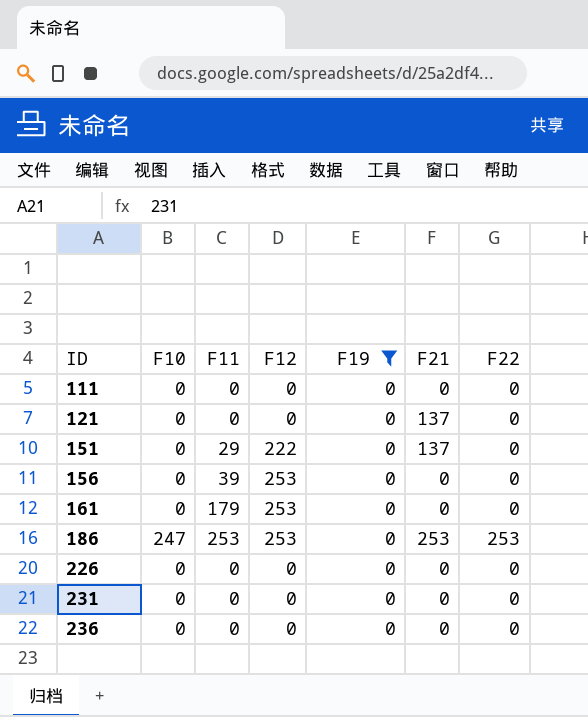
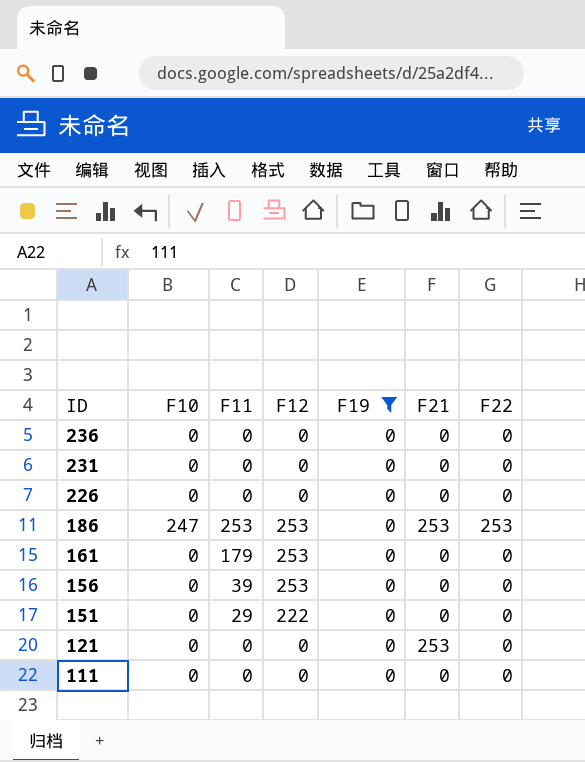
row order: ID ascending -> ID descending
151 | F21: 137 -> 0
121 | F21: 137 -> 253

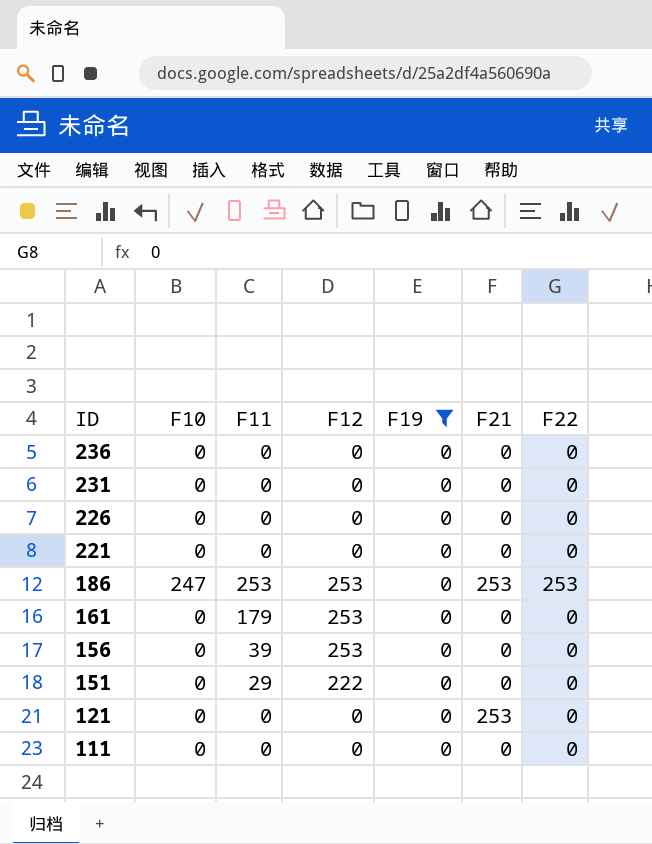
row 221: none -> 0 | 0 | 0 | 0 | 0 | 0

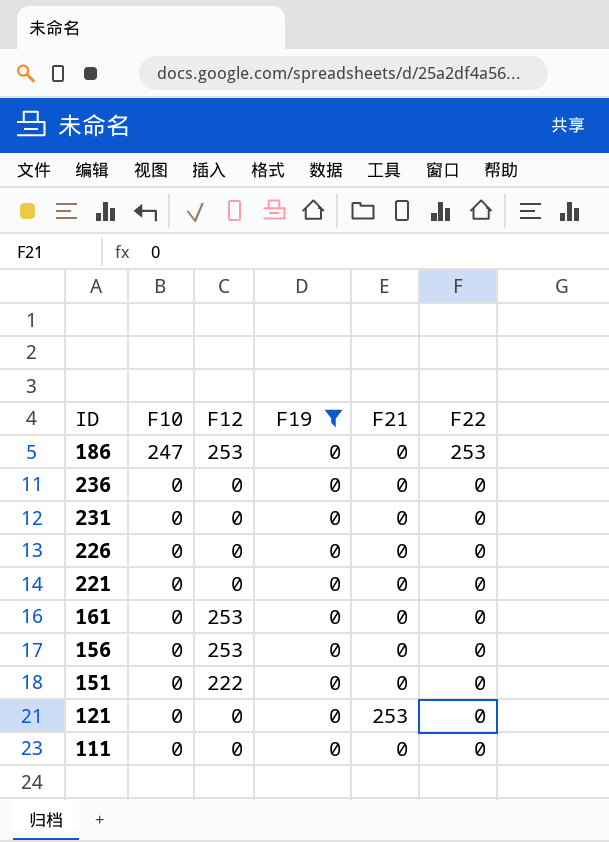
row order: ID descending -> F10 descending
column F11 | position: 3 -> none
186 | F21: 253 -> 0

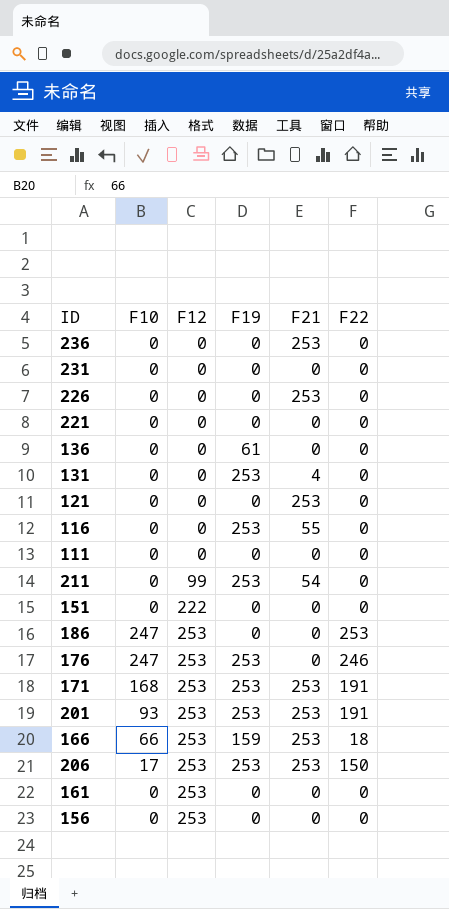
filter: F19 = 0 -> none
row order: F10 descending -> F12 ascending
236 | F21: 0 -> 253
226 | F21: 0 -> 253

